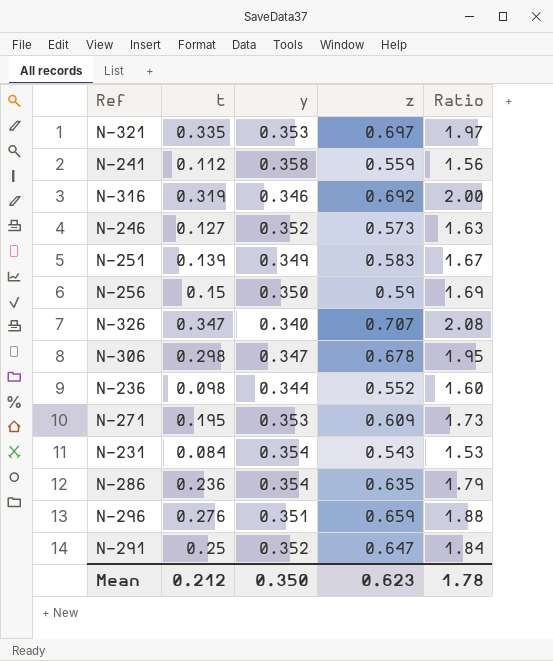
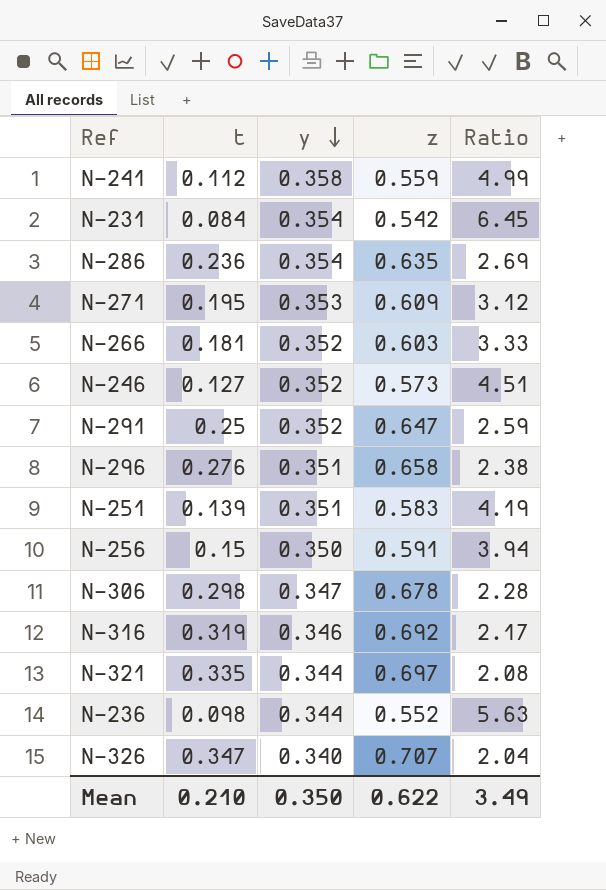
row order: none -> y descending
column Ratio | formula: [z] / [y] -> [z] / [t]
N-231 | z: 0.543 -> 0.542
row N-266: none -> 0.181 | 0.352 | 0.603 | 3.33
N-296 | z: 0.659 -> 0.658
N-251 | y: 0.349 -> 0.351
N-256 | z: 0.59 -> 0.591
N-321 | y: 0.353 -> 0.344
Mean | t: 0.212 -> 0.210
Mean | z: 0.623 -> 0.622
Mean | Ratio: 1.78 -> 3.49

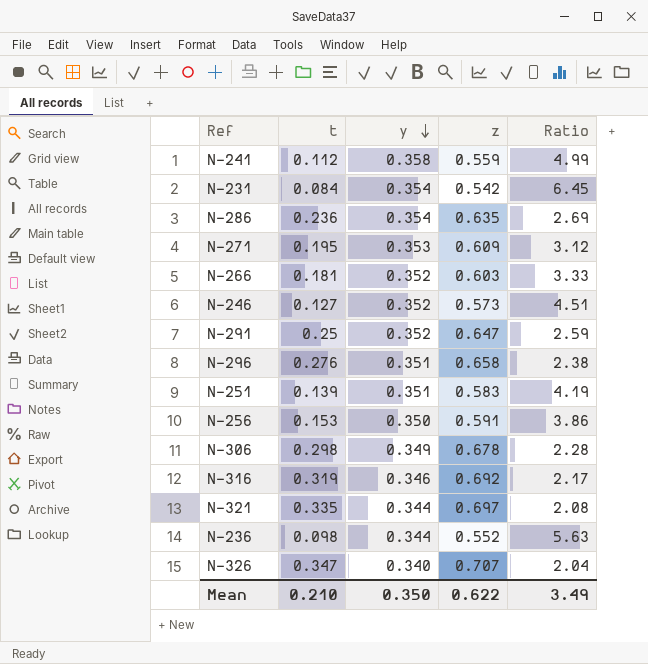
N-256 | t: 0.15 -> 0.153
N-256 | Ratio: 3.94 -> 3.86
N-306 | y: 0.347 -> 0.349

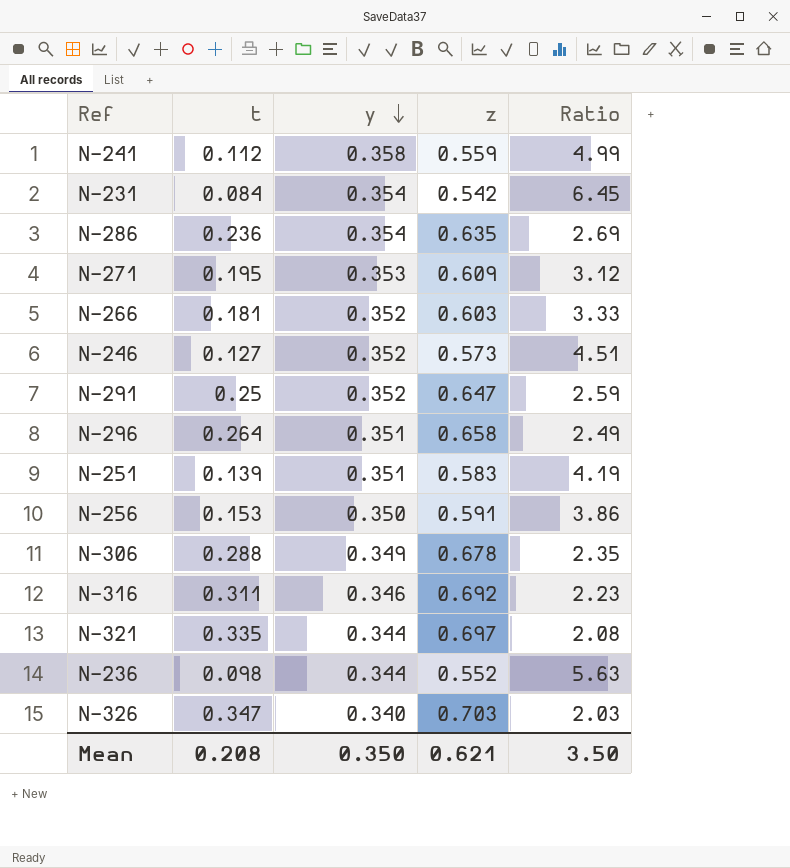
N-296 | t: 0.276 -> 0.264
N-296 | Ratio: 2.38 -> 2.49
N-306 | t: 0.298 -> 0.288
N-306 | Ratio: 2.28 -> 2.35
N-316 | t: 0.319 -> 0.311
N-316 | Ratio: 2.17 -> 2.23
N-326 | z: 0.707 -> 0.703
N-326 | Ratio: 2.04 -> 2.03
Mean | t: 0.210 -> 0.208
Mean | z: 0.622 -> 0.621
Mean | Ratio: 3.49 -> 3.50

